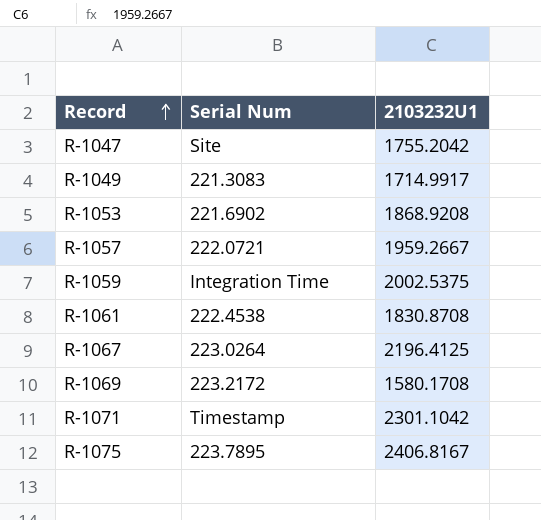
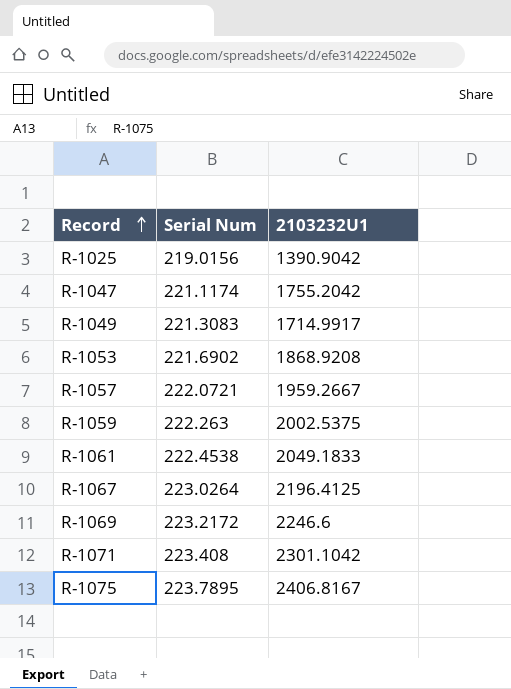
row R-1025: none -> 219.0156 | 1390.9042
R-1047 | Serial Num: Site -> 221.1174
R-1059 | Serial Num: Integration Time -> 222.263
R-1061 | 2103232U1: 1830.8708 -> 2049.1833
R-1069 | 2103232U1: 1580.1708 -> 2246.6
R-1071 | Serial Num: Timestamp -> 223.408

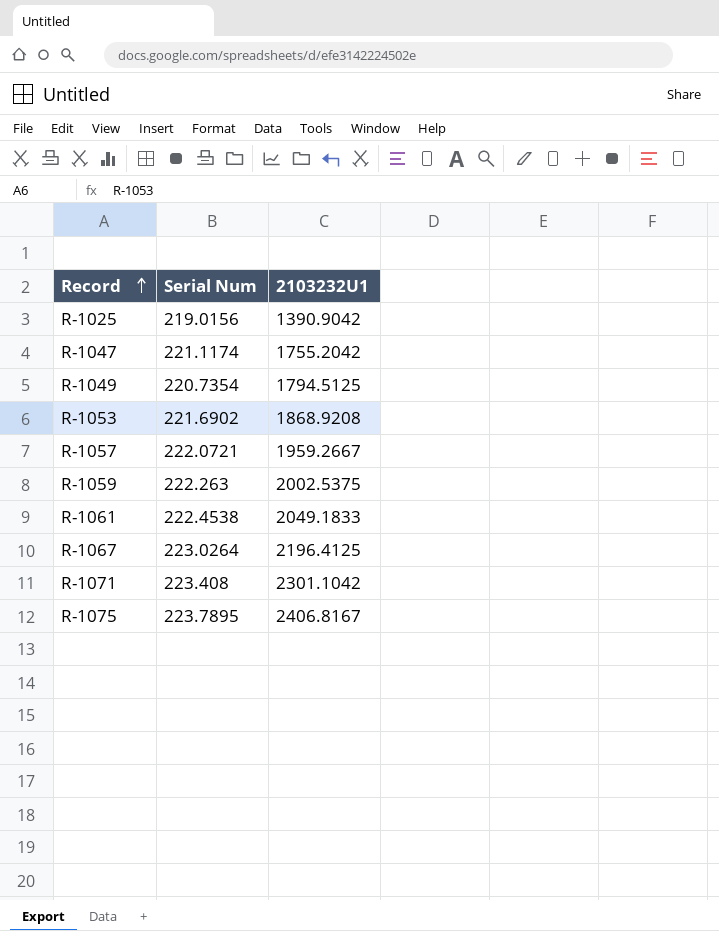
row R-1069: 223.2172 | 2246.6 -> none
R-1049 | Serial Num: 221.3083 -> 220.7354
R-1049 | 2103232U1: 1714.9917 -> 1794.5125

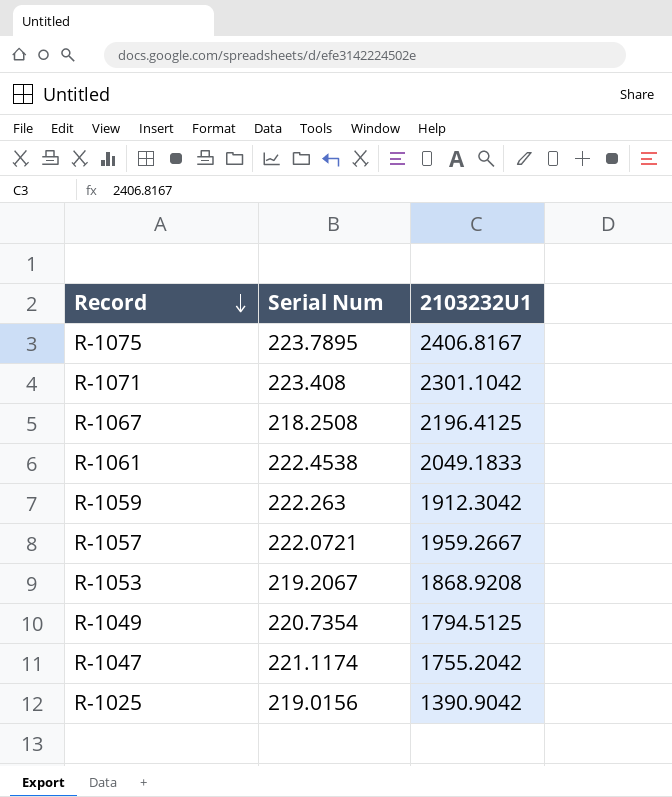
row order: Record ascending -> Record descending
R-1067 | Serial Num: 223.0264 -> 218.2508
R-1059 | 2103232U1: 2002.5375 -> 1912.3042
R-1053 | Serial Num: 221.6902 -> 219.2067

